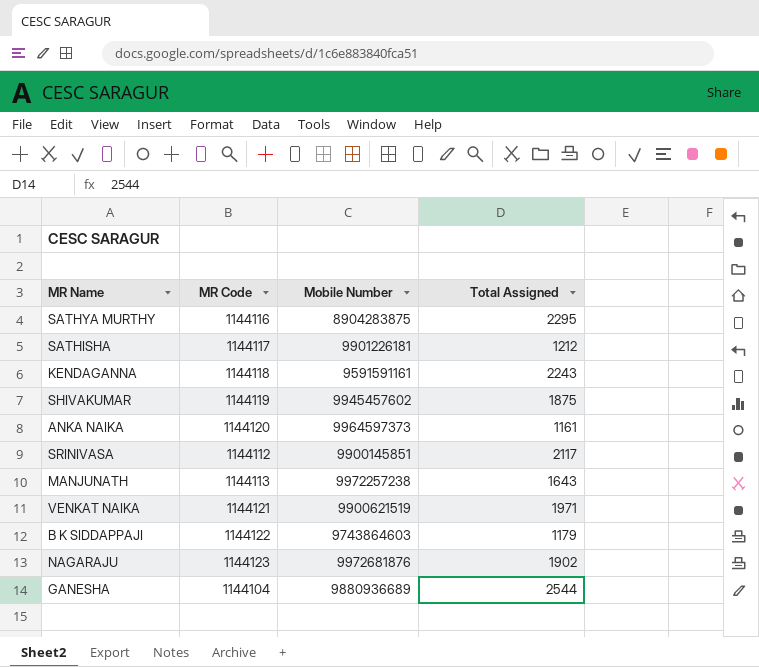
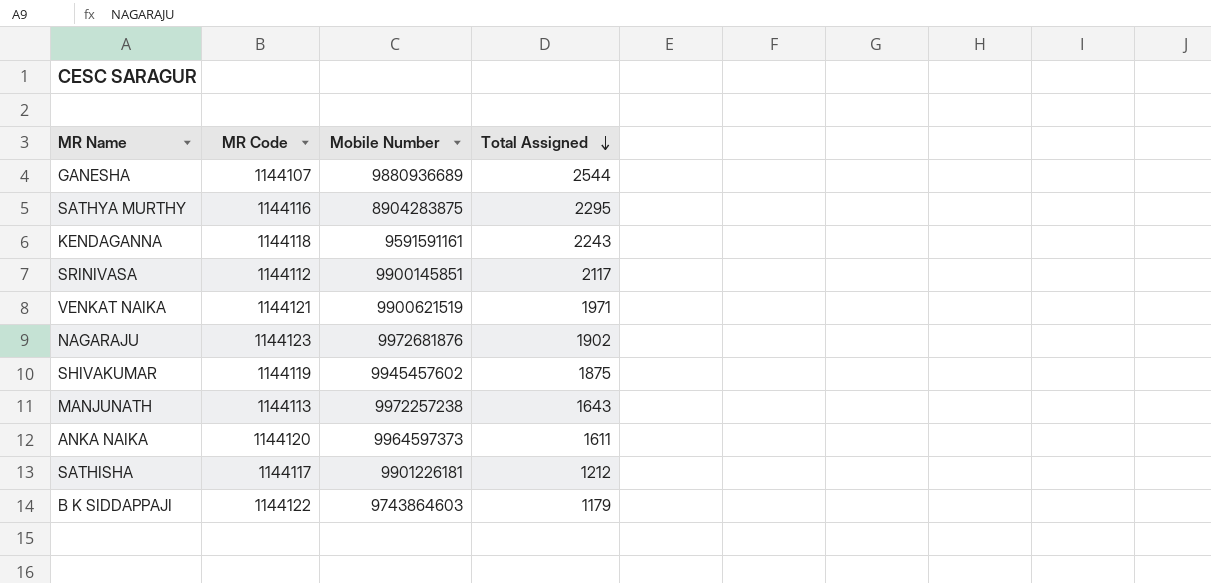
row order: none -> Total Assigned descending
GANESHA | MR Code: 1144104 -> 1144107
ANKA NAIKA | Total Assigned: 1161 -> 1611

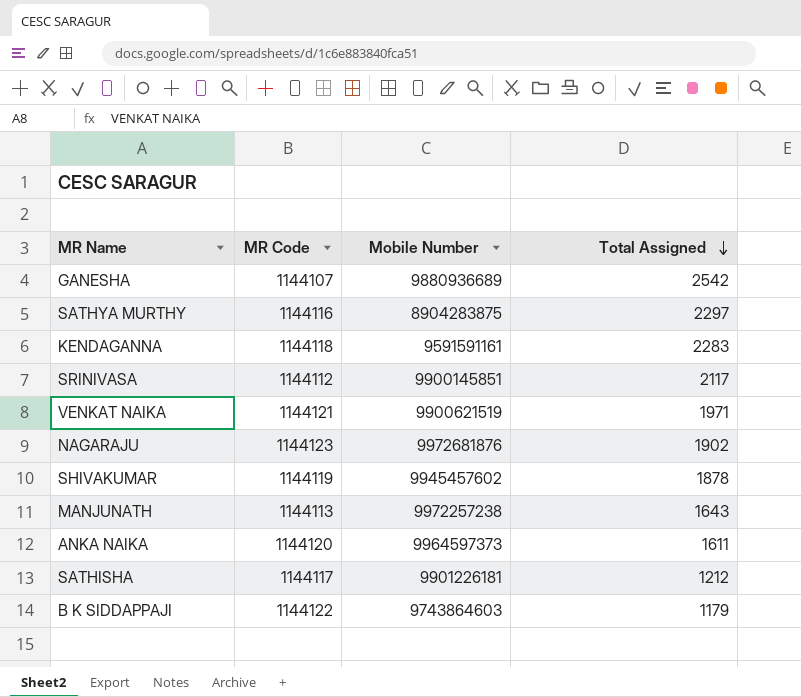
GANESHA | Total Assigned: 2544 -> 2542
SATHYA MURTHY | Total Assigned: 2295 -> 2297
KENDAGANNA | Total Assigned: 2243 -> 2283
SHIVAKUMAR | Total Assigned: 1875 -> 1878

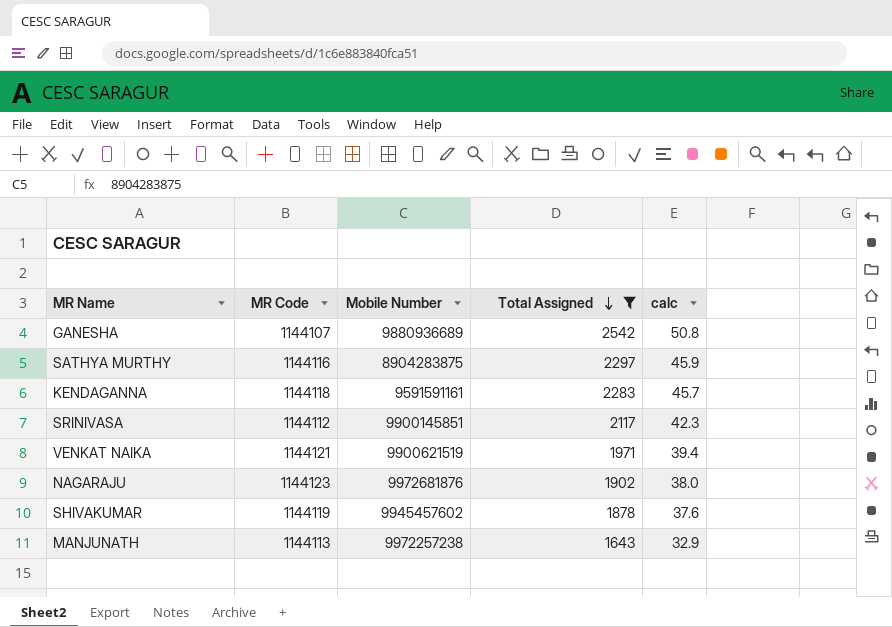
filter: none -> Total Assigned >= 1643
column calc | formula: none -> [Total Assigned] * 0.02

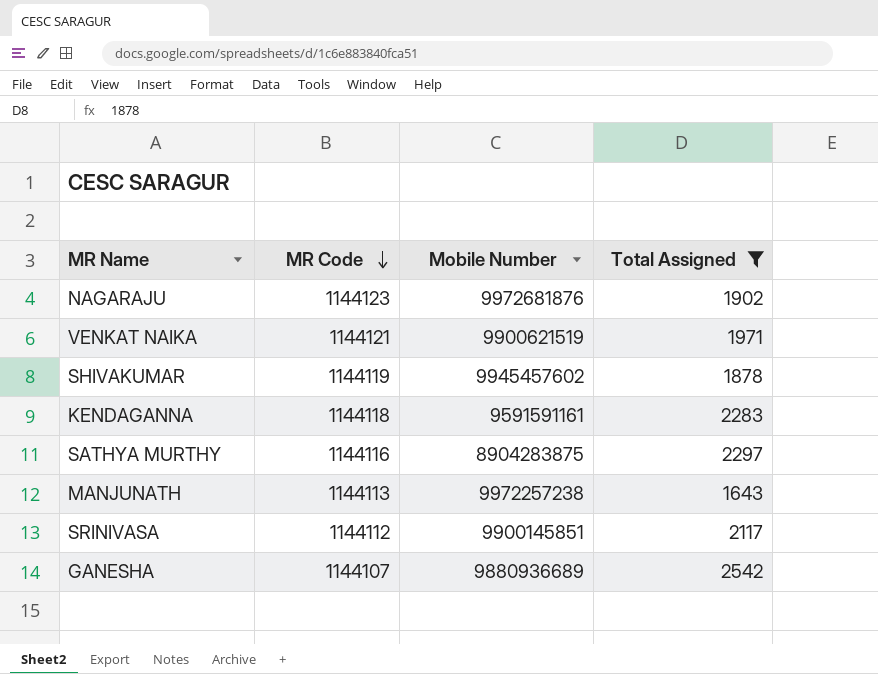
row order: Total Assigned descending -> MR Code descending
column calc | formula: [Total Assigned] * 0.02 -> none

